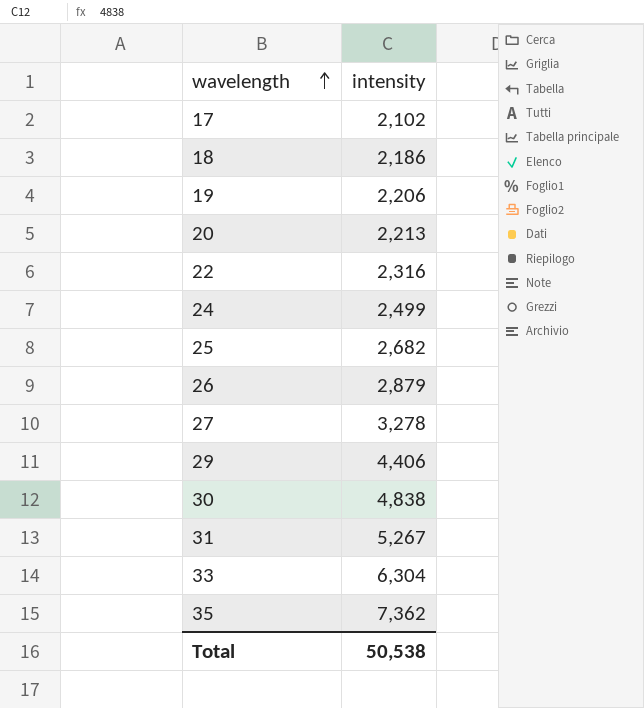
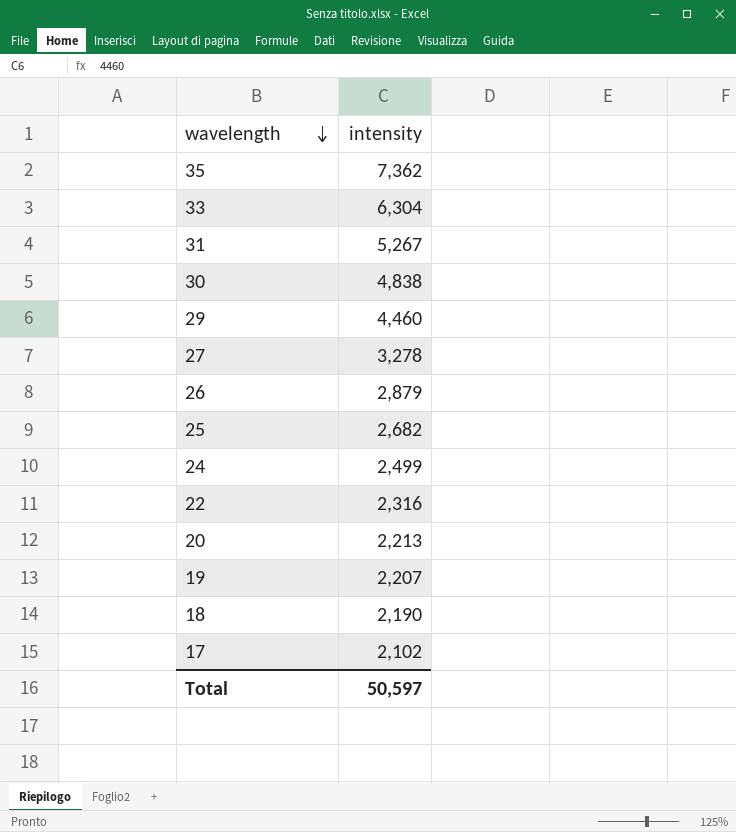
row order: wavelength ascending -> wavelength descending
29 | intensity: 4,406 -> 4,460
19 | intensity: 2,206 -> 2,207
18 | intensity: 2,186 -> 2,190
Total | intensity: 50,538 -> 50,597

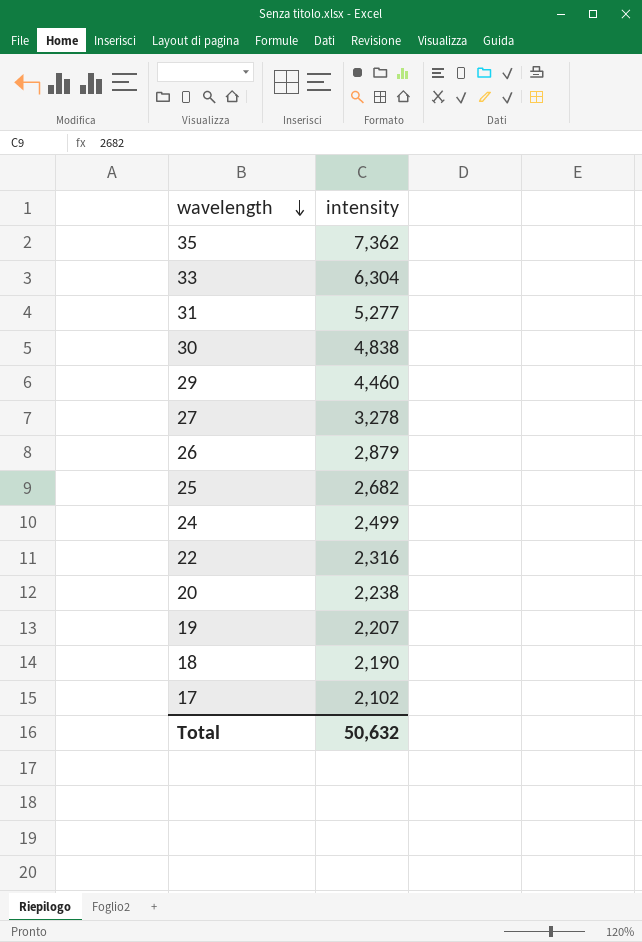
31 | intensity: 5,267 -> 5,277
20 | intensity: 2,213 -> 2,238
Total | intensity: 50,597 -> 50,632

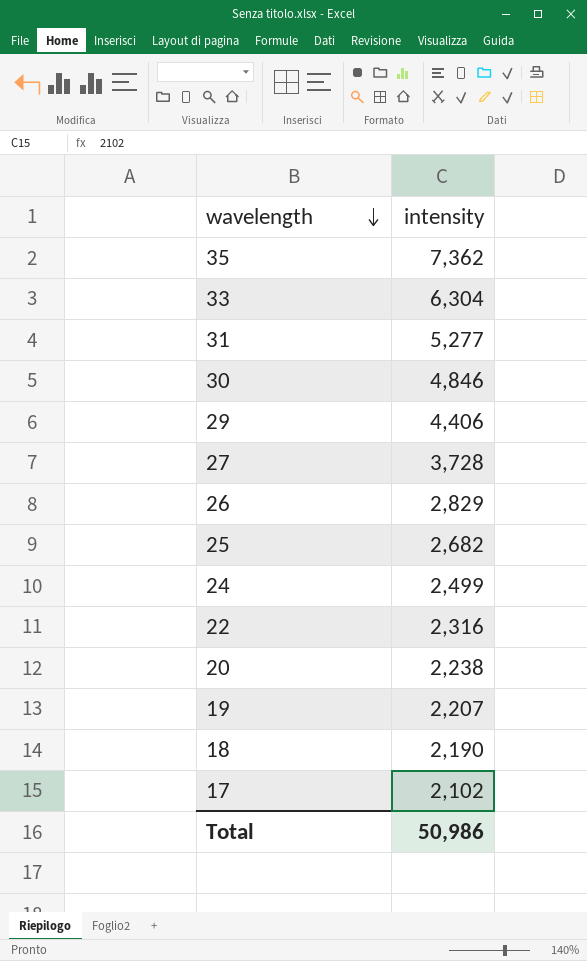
30 | intensity: 4,838 -> 4,846
29 | intensity: 4,460 -> 4,406
27 | intensity: 3,278 -> 3,728
26 | intensity: 2,879 -> 2,829
Total | intensity: 50,632 -> 50,986

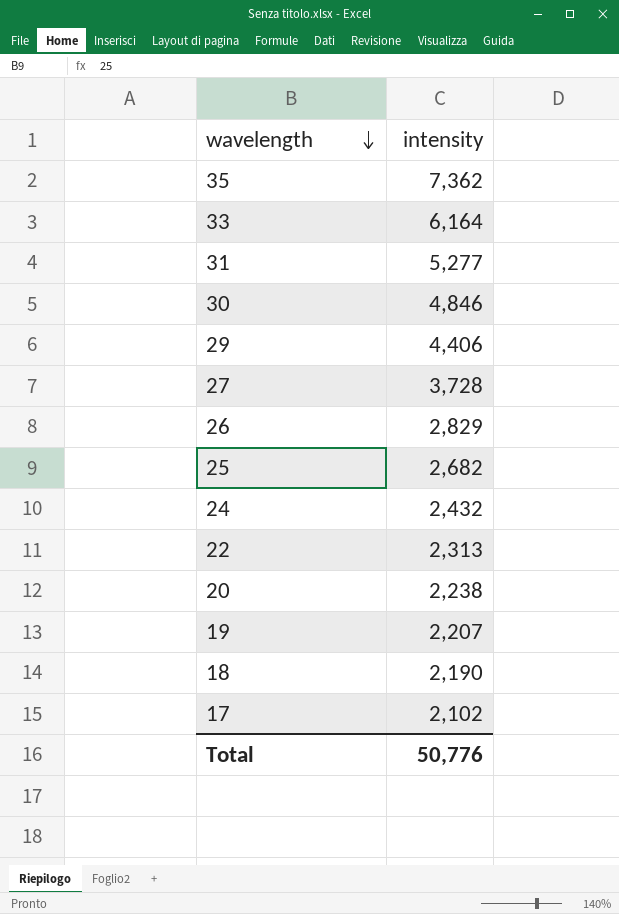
33 | intensity: 6,304 -> 6,164
24 | intensity: 2,499 -> 2,432
22 | intensity: 2,316 -> 2,313
Total | intensity: 50,986 -> 50,776

